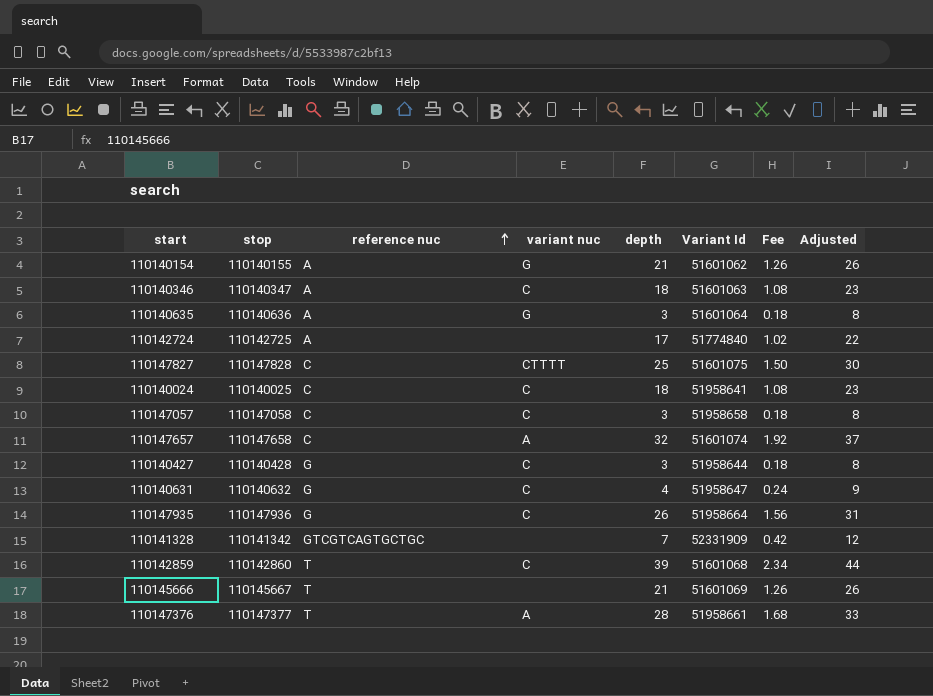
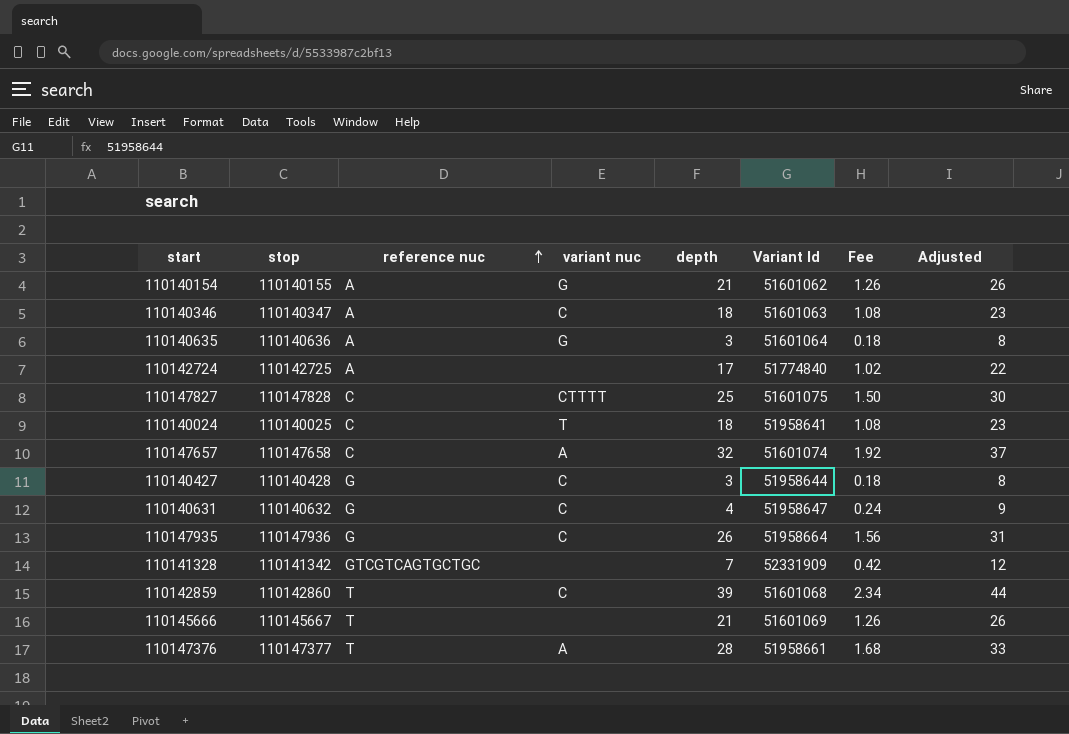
row 110147057: 110147058 | C | C | 3 | 51958658 | 0.18 | 8 -> none
110140024 | variant nuc: C -> T

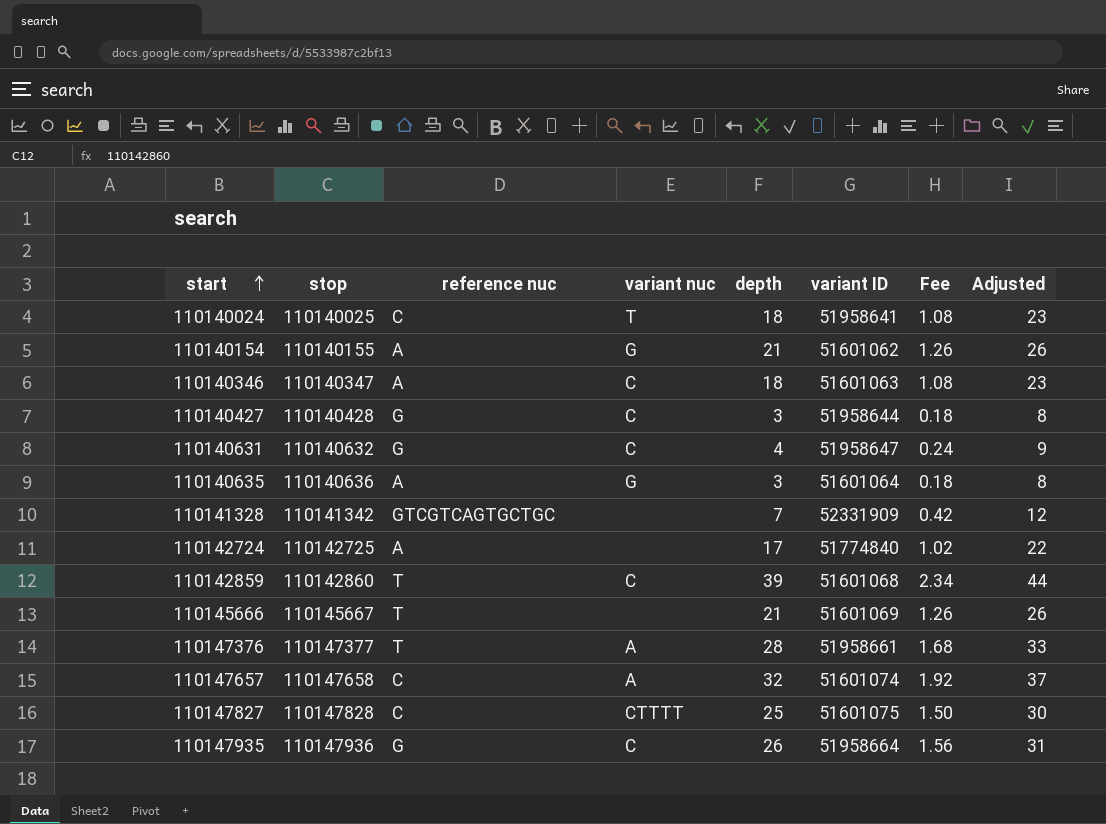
row order: reference nuc ascending -> start ascending
column name: Variant Id -> variant ID

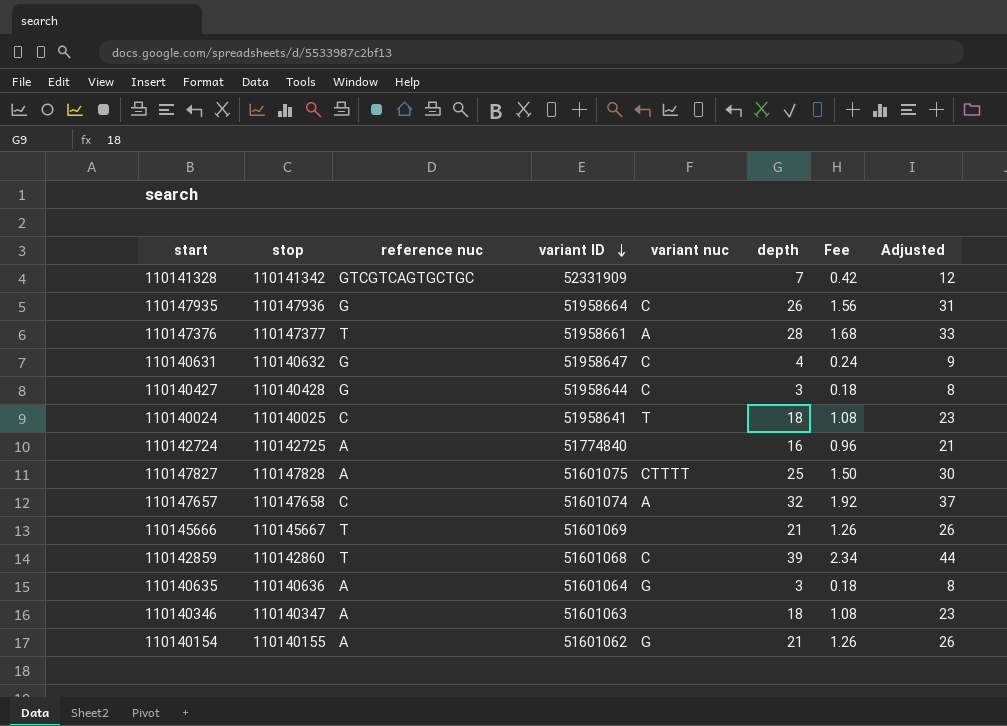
row order: start ascending -> variant ID descending
column variant ID | position: 6 -> 4
110142724 | depth: 17 -> 16
110142724 | Fee: 1.02 -> 0.96
110142724 | Adjusted: 22 -> 21
110147827 | reference nuc: C -> A
110140346 | variant nuc: C -> none

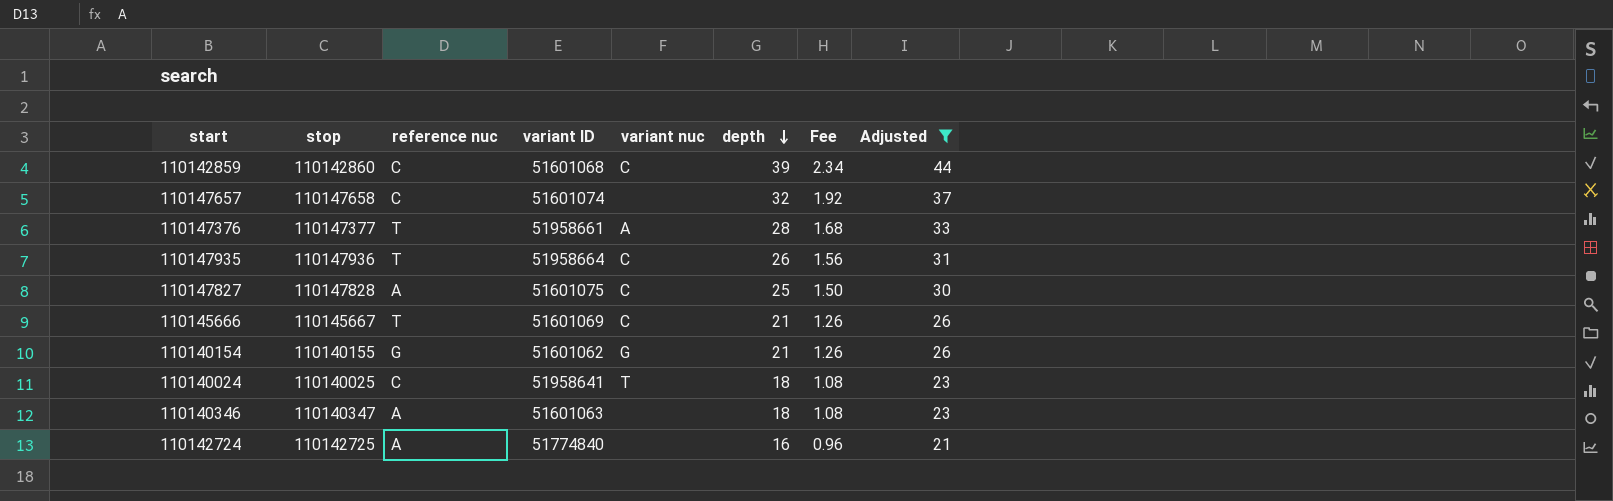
filter: none -> Adjusted >= 21
row order: variant ID descending -> depth descending
110142859 | reference nuc: T -> C
110147657 | variant nuc: A -> none
110147935 | reference nuc: G -> T
110147827 | variant nuc: CTTTT -> C
110145666 | variant nuc: none -> C
110140154 | reference nuc: A -> G

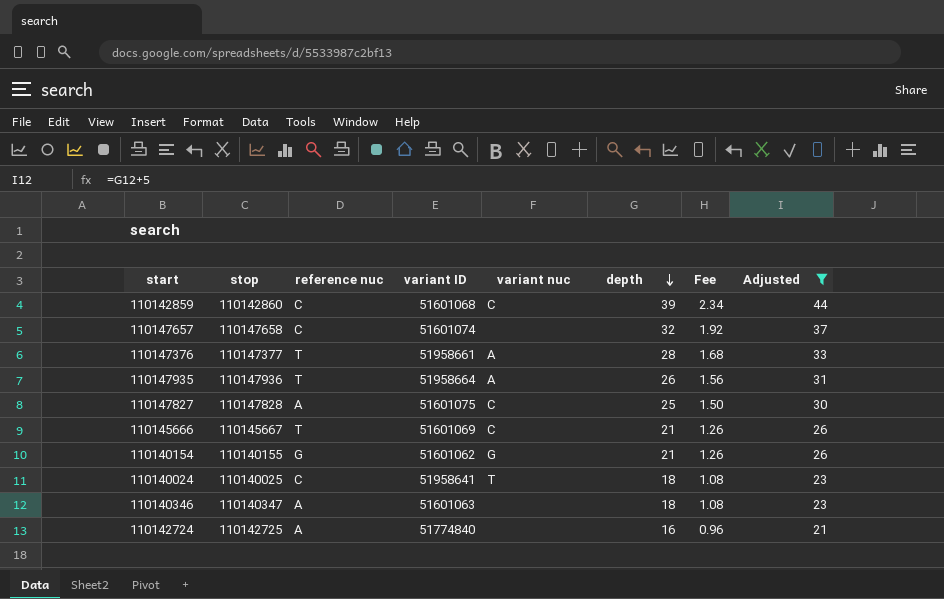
110147935 | variant nuc: C -> A

